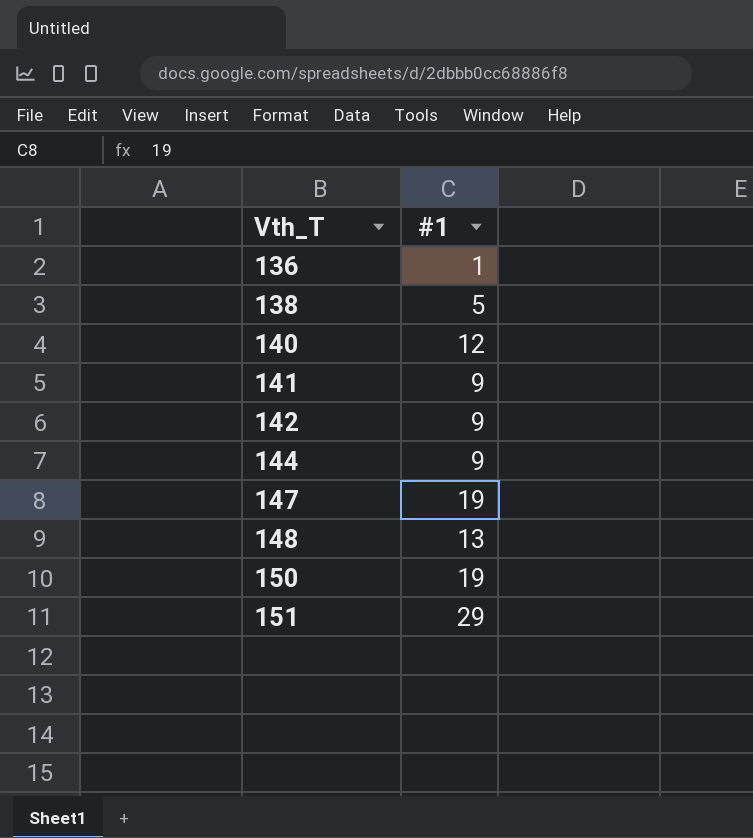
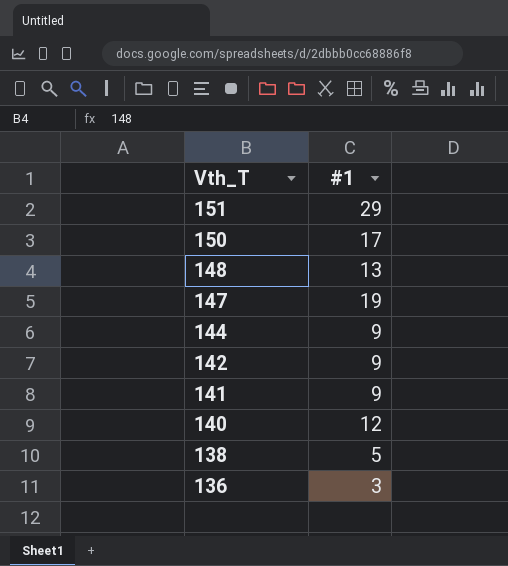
row order: Vth_T ascending -> Vth_T descending
150 | #1: 19 -> 17
136 | #1: 1 -> 3

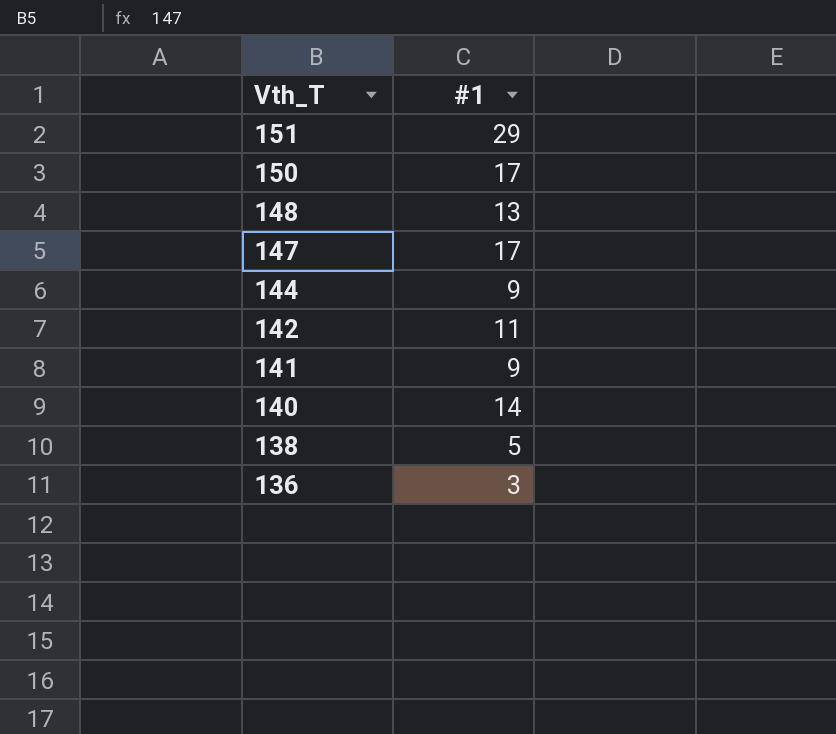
147 | #1: 19 -> 17
142 | #1: 9 -> 11
140 | #1: 12 -> 14

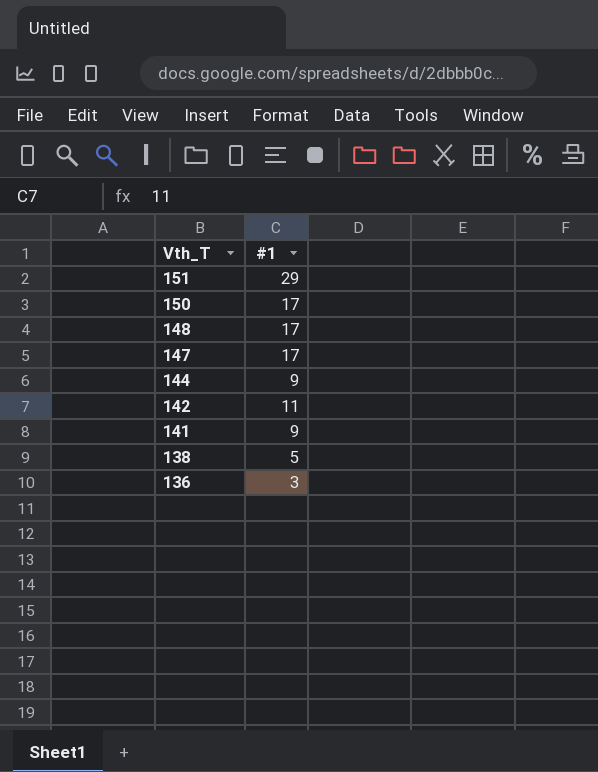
row 140: 14 -> none
148 | #1: 13 -> 17

